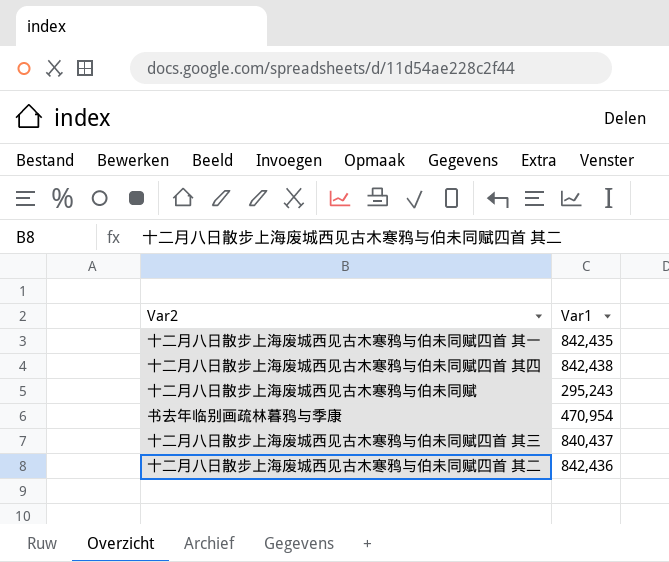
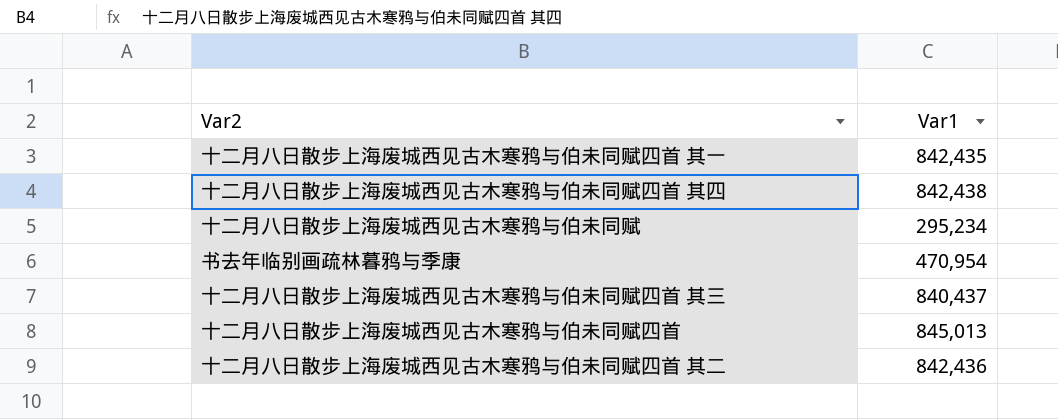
十二月八日散步上海废城西见古木寒鸦与伯未同赋 | Var1: 295,243 -> 295,234
row 十二月八日散步上海废城西见古木寒鸦与伯未同赋四首: none -> 845,013

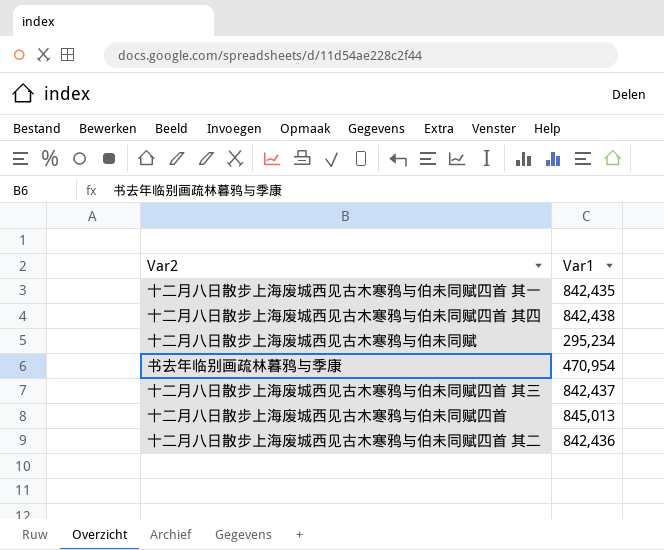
十二月八日散步上海废城西见古木寒鸦与伯未同赋四首 其三 | Var1: 840,437 -> 842,437

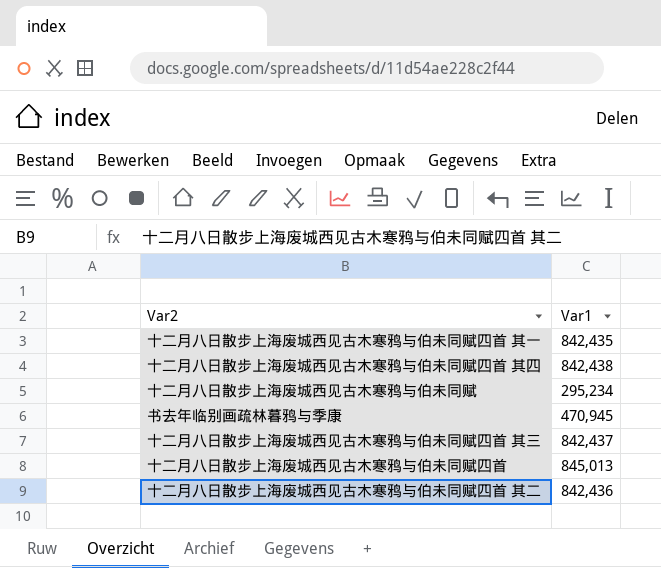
书去年临别画疏林暮鸦与季康 | Var1: 470,954 -> 470,945

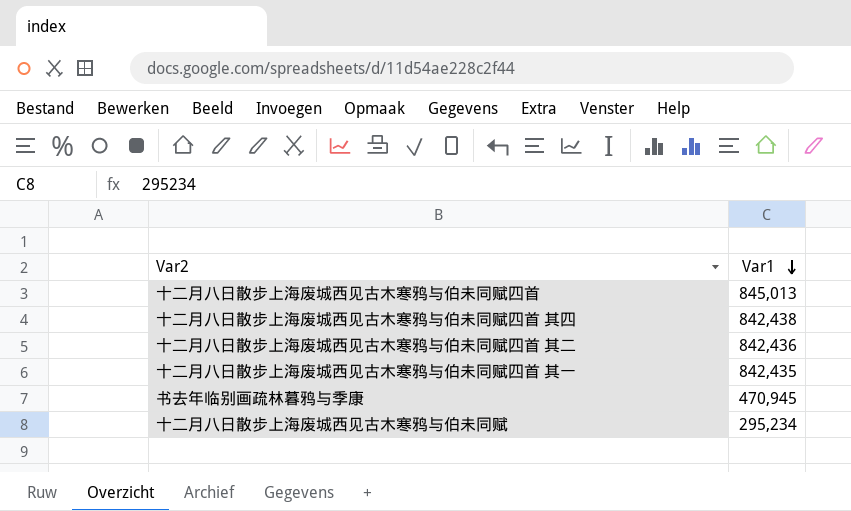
row order: none -> Var1 descending
row 十二月八日散步上海废城西见古木寒鸦与伯未同赋四首 其三: 842,437 -> none

